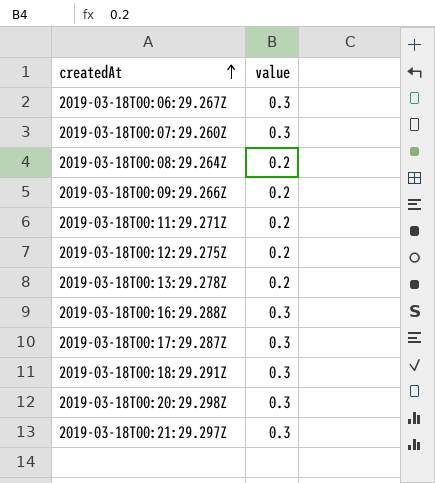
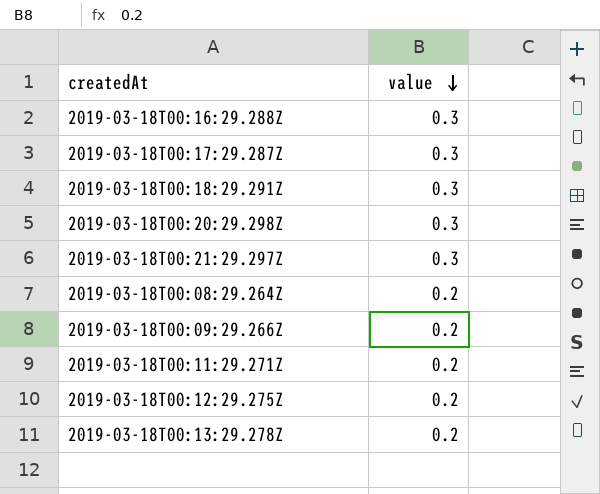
row order: createdAt ascending -> value descending
row 2019-03-18T00:06:29.267Z: 0.3 -> none
row 2019-03-18T00:07:29.260Z: 0.3 -> none

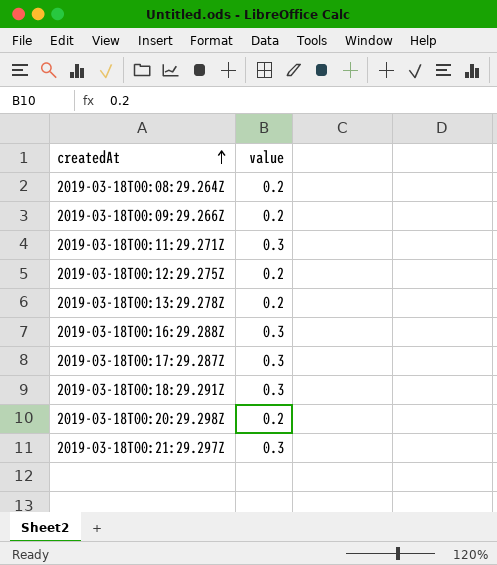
row order: value descending -> createdAt ascending
2019-03-18T00:11:29.271Z | value: 0.2 -> 0.3
2019-03-18T00:20:29.298Z | value: 0.3 -> 0.2

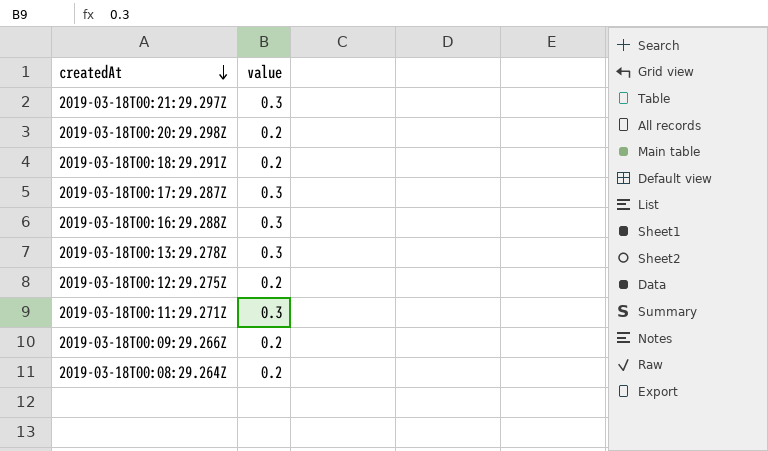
row order: createdAt ascending -> createdAt descending
2019-03-18T00:18:29.291Z | value: 0.3 -> 0.2
2019-03-18T00:13:29.278Z | value: 0.2 -> 0.3

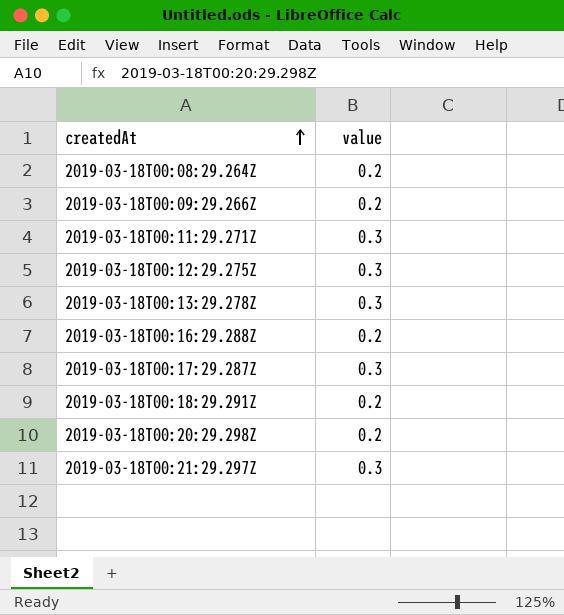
row order: createdAt descending -> createdAt ascending
2019-03-18T00:12:29.275Z | value: 0.2 -> 0.3
2019-03-18T00:16:29.288Z | value: 0.3 -> 0.2

